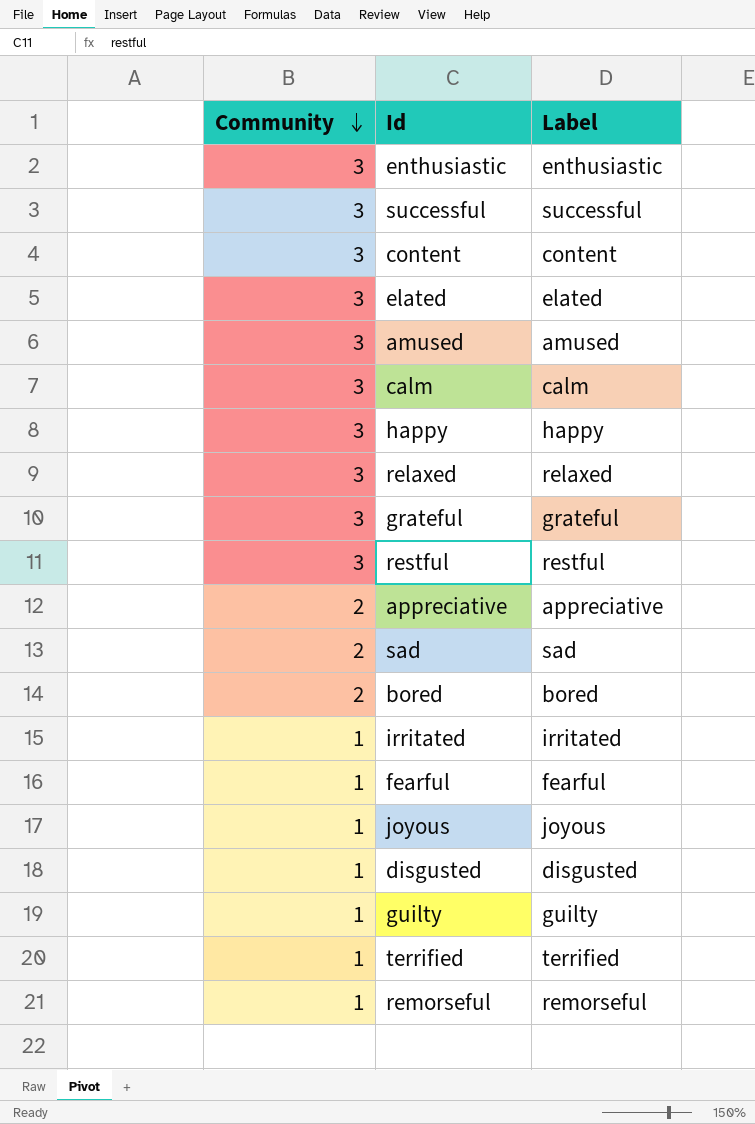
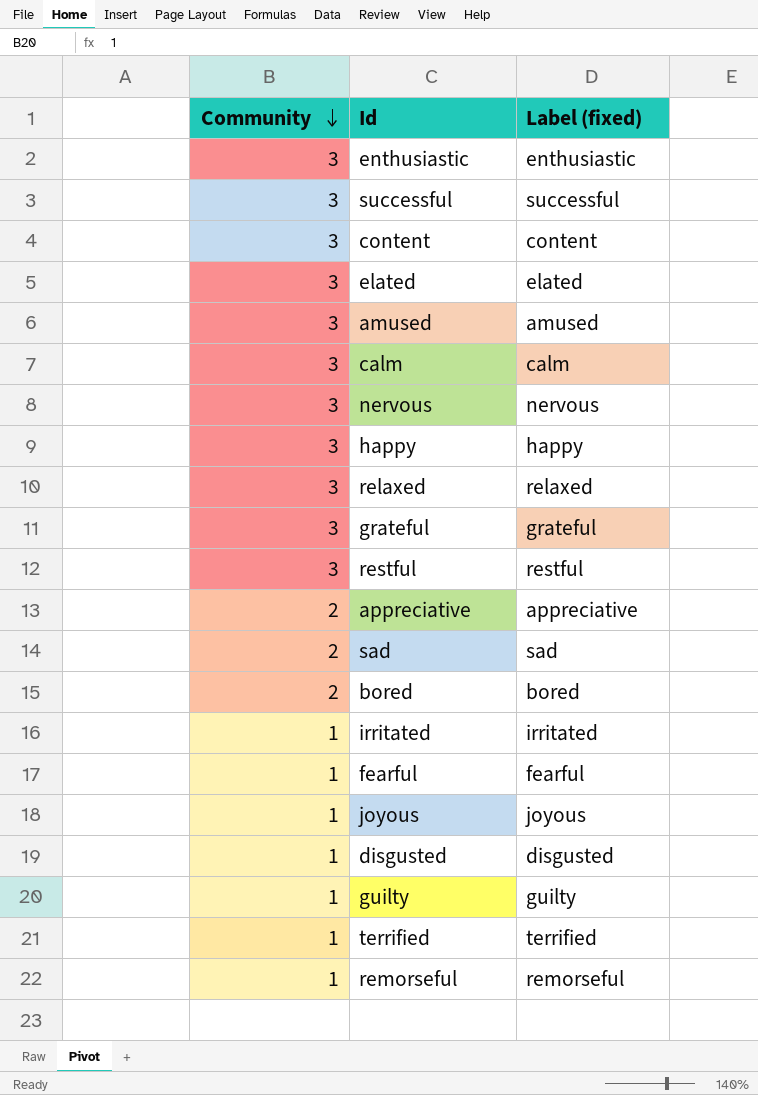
column name: Label -> Label (fixed)
row nervous: none -> 3 | nervous

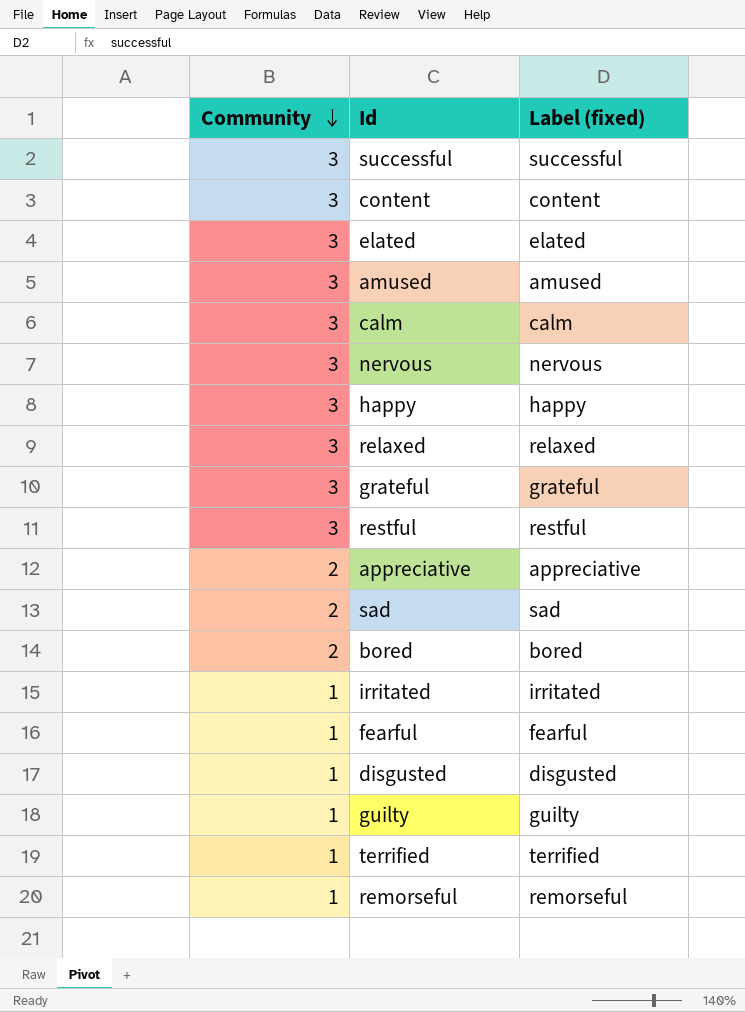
row enthusiastic: 3 | enthusiastic -> none
row joyous: 1 | joyous -> none

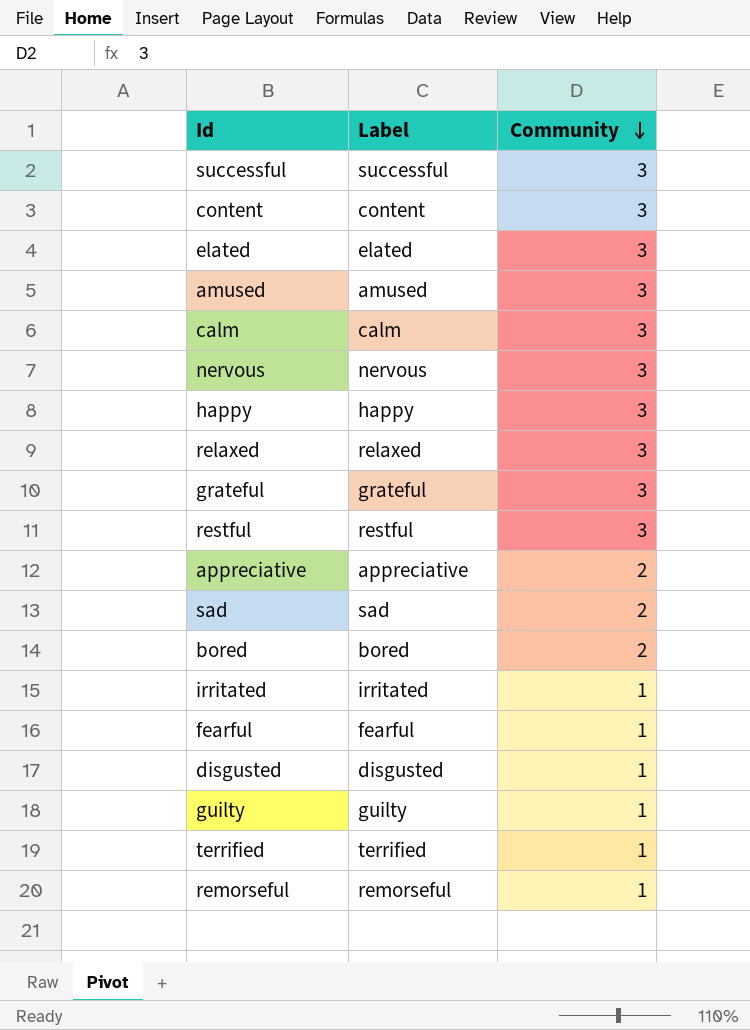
column name: Label (fixed) -> Label
column Community | position: 1 -> 3

